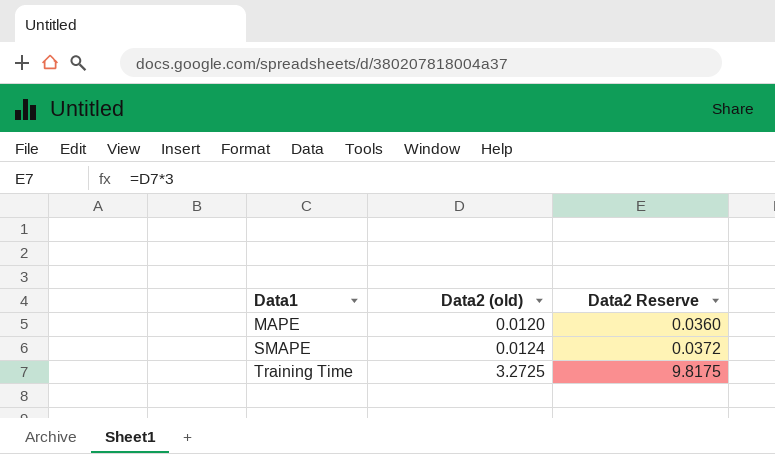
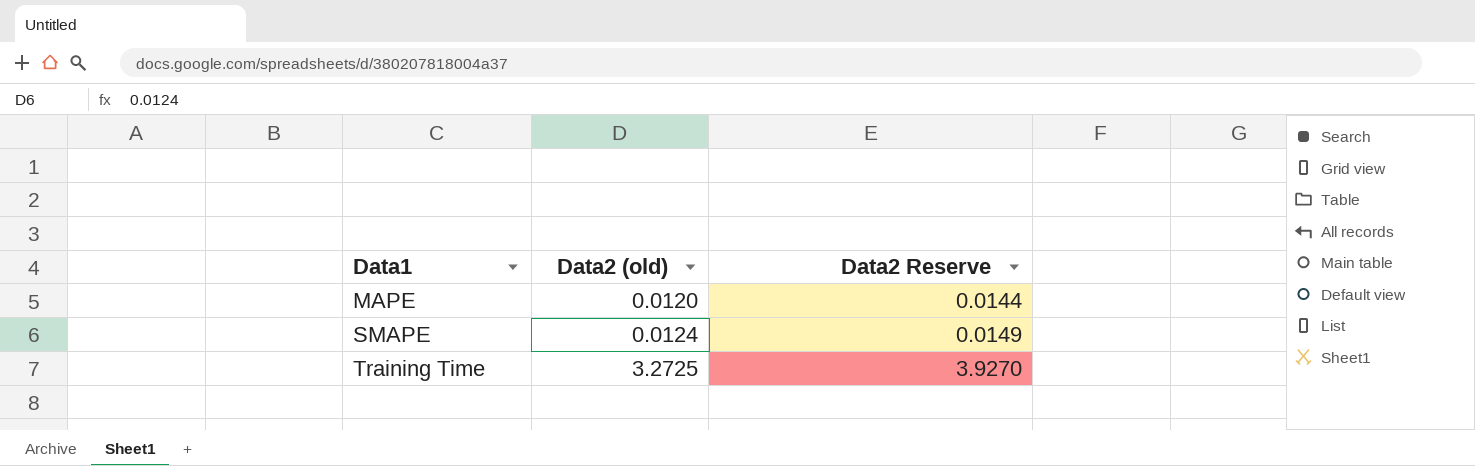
column Data2 Reserve | formula: [Data2 (old)] * 3 -> [Data2 (old)] * 1.2

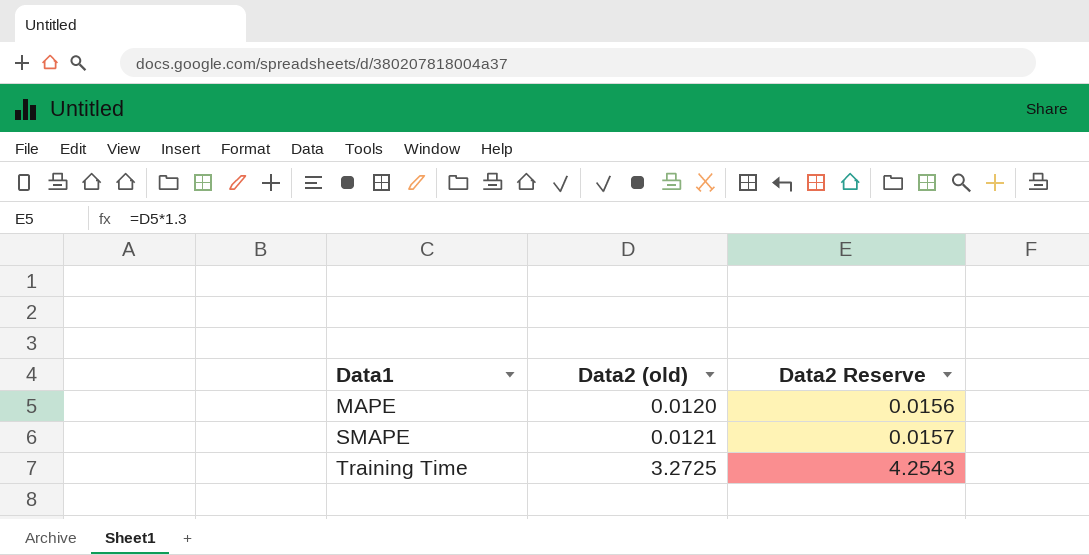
column Data2 Reserve | formula: [Data2 (old)] * 1.2 -> [Data2 (old)] * 1.3
SMAPE | Data2 (old): 0.0124 -> 0.0121

